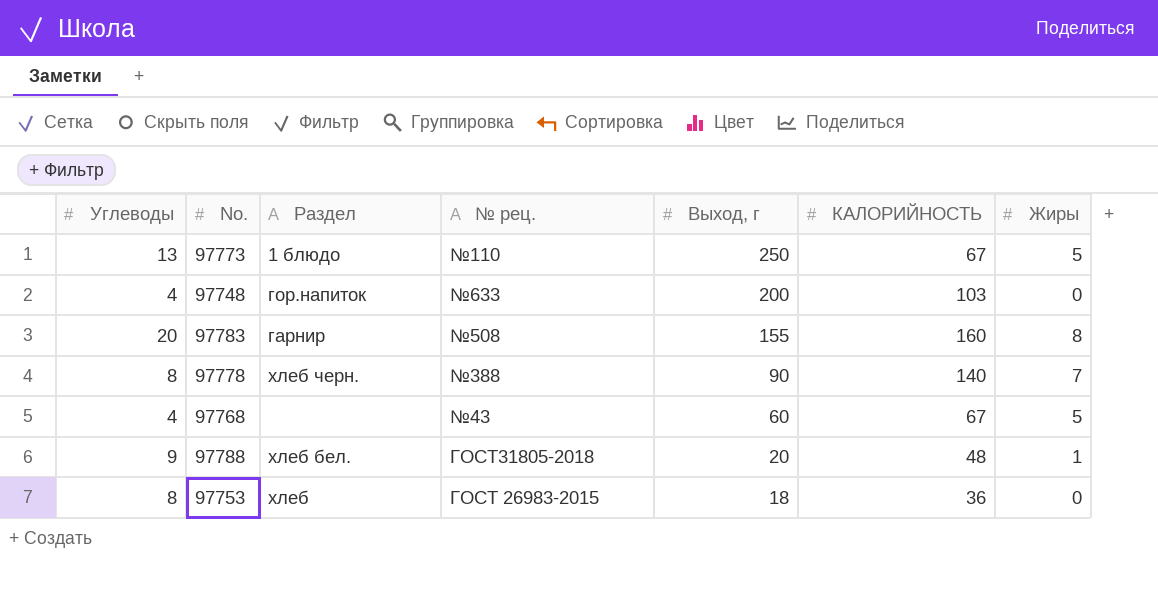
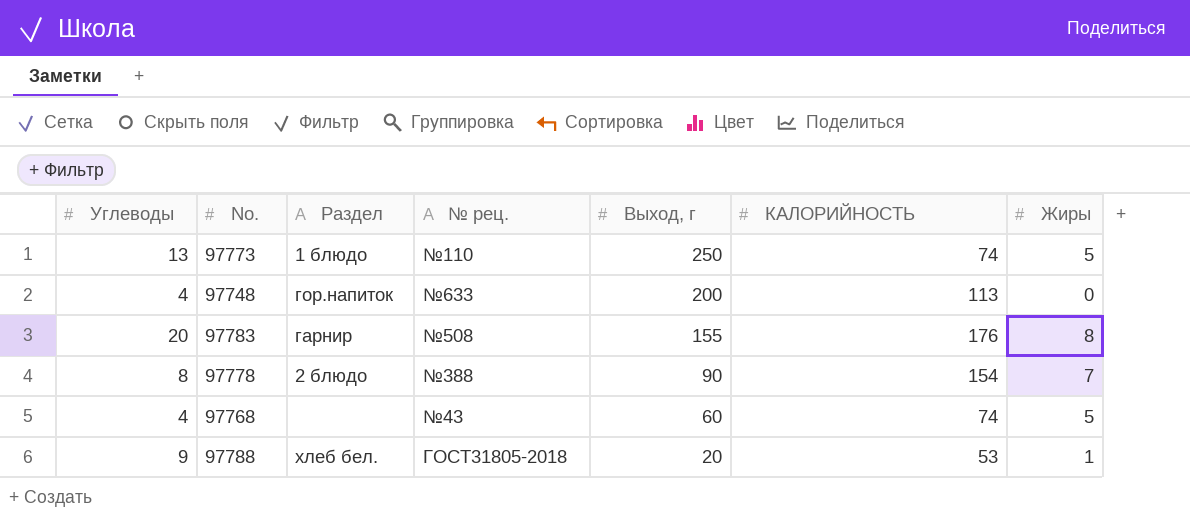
row 97753: 8 | хлеб | ГОСТ 26983-2015 | 18 | 36 | 0 -> none
97773 | КАЛОРИЙНОСТЬ: 67 -> 74
97748 | КАЛОРИЙНОСТЬ: 103 -> 113
97783 | КАЛОРИЙНОСТЬ: 160 -> 176
97778 | Раздел: хлеб черн. -> 2 блюдо
97778 | КАЛОРИЙНОСТЬ: 140 -> 154
97768 | КАЛОРИЙНОСТЬ: 67 -> 74
97788 | КАЛОРИЙНОСТЬ: 48 -> 53

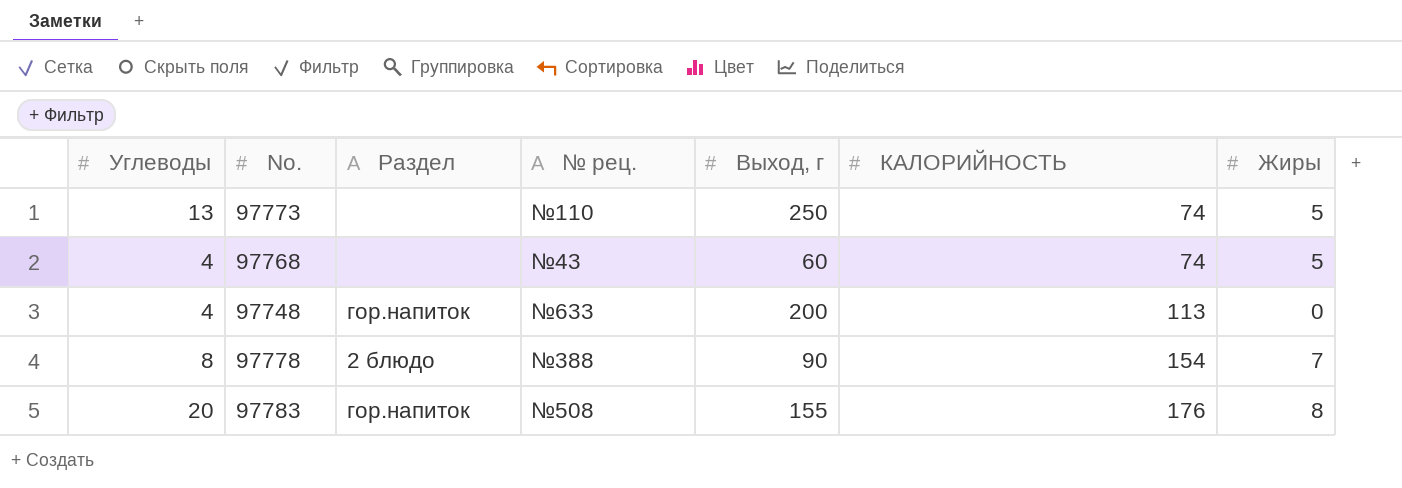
row order: Выход, г descending -> КАЛОРИЙНОСТЬ ascending
row 97788: 9 | хлеб бел. | ГОСТ31805-2018 | 20 | 53 | 1 -> none
97773 | Раздел: 1 блюдо -> none
97783 | Раздел: гарнир -> гор.напиток

